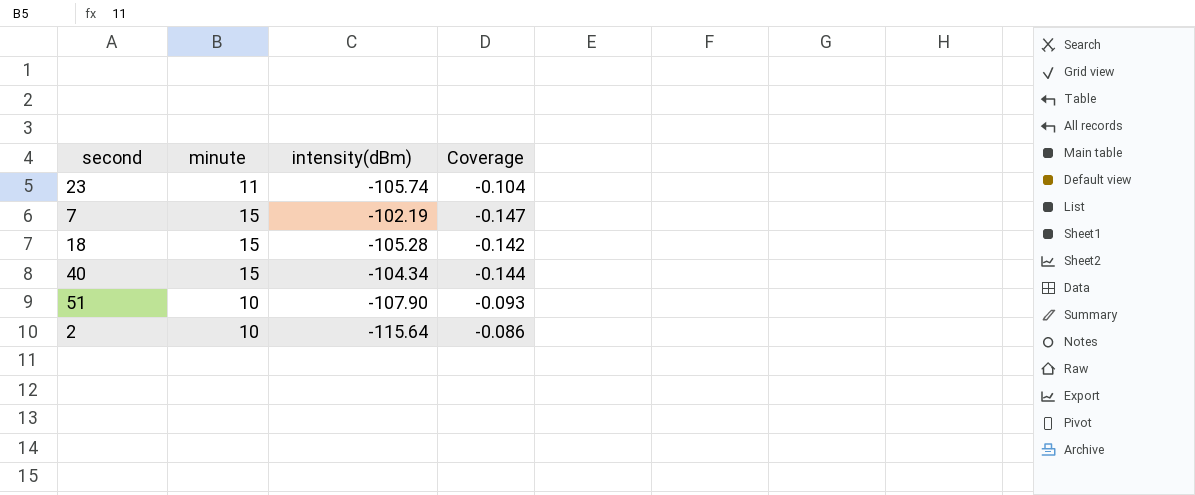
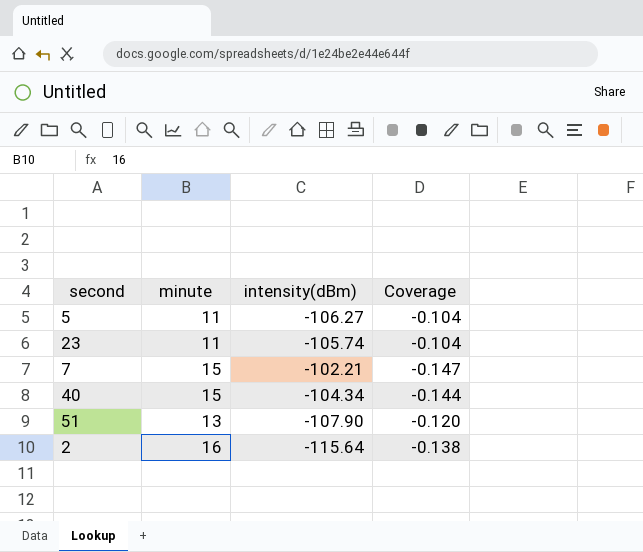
row 18: 15 | -105.28 | -0.142 -> none
row 5: none -> 11 | -106.27 | -0.104
7 | intensity(dBm): -102.19 -> -102.21
51 | minute: 10 -> 13
51 | Coverage: -0.093 -> -0.120
2 | minute: 10 -> 16
2 | Coverage: -0.086 -> -0.138

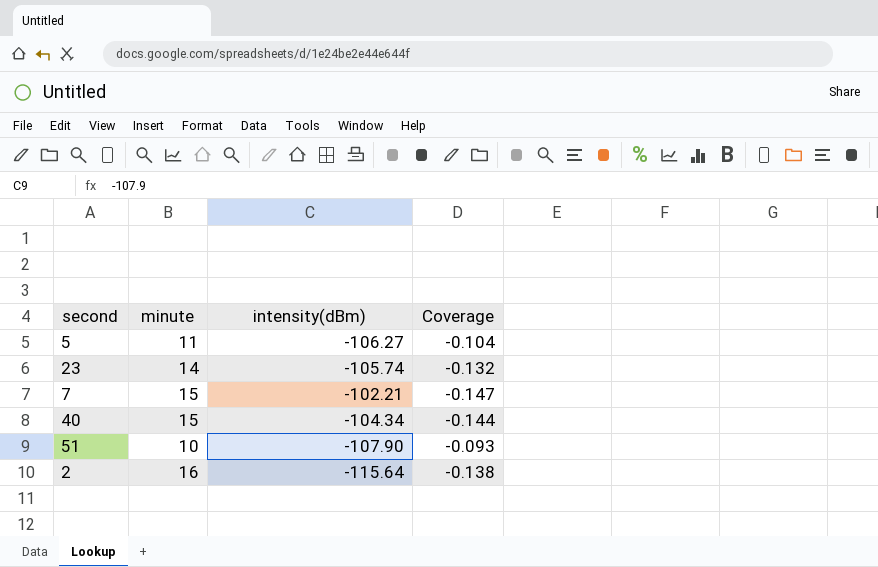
23 | minute: 11 -> 14
23 | Coverage: -0.104 -> -0.132
51 | minute: 13 -> 10
51 | Coverage: -0.120 -> -0.093

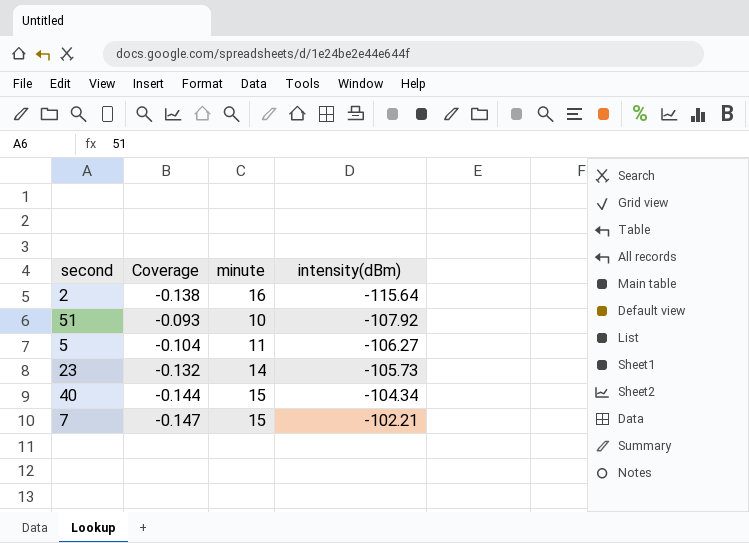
row order: none -> intensity(dBm) ascending
column Coverage | position: 4 -> 2
51 | intensity(dBm): -107.90 -> -107.92
23 | intensity(dBm): -105.74 -> -105.73

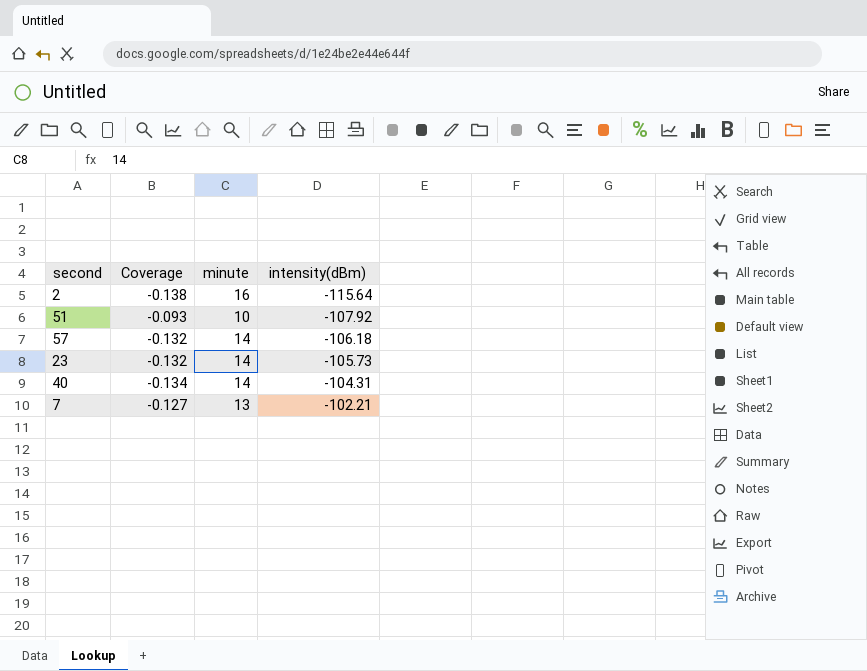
row 5: -0.104 | 11 | -106.27 -> none
row 57: none -> -0.132 | 14 | -106.18
40 | Coverage: -0.144 -> -0.134
40 | minute: 15 -> 14
40 | intensity(dBm): -104.34 -> -104.31
7 | Coverage: -0.147 -> -0.127
7 | minute: 15 -> 13

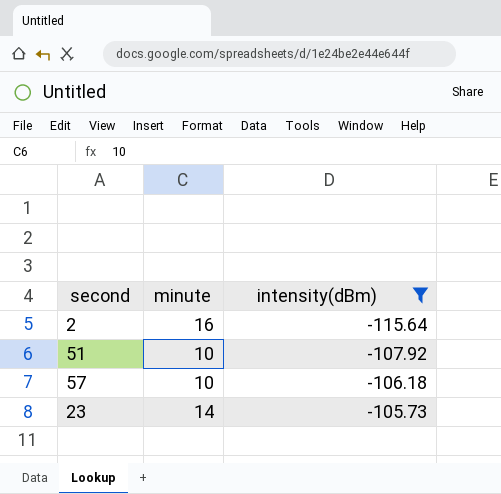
filter: none -> intensity(dBm) <= -105.73
column Coverage | formula: [minute] / [intensity(dBm)] -> none
57 | minute: 14 -> 10

